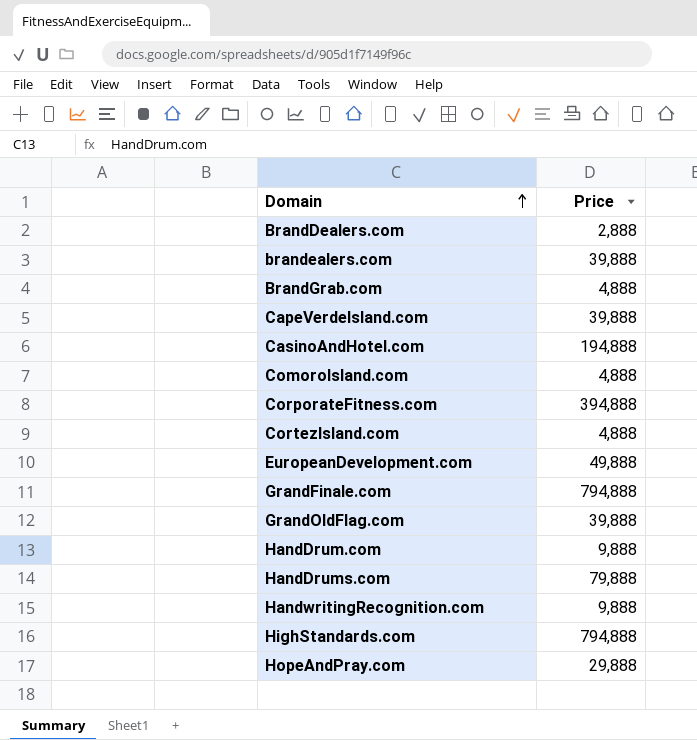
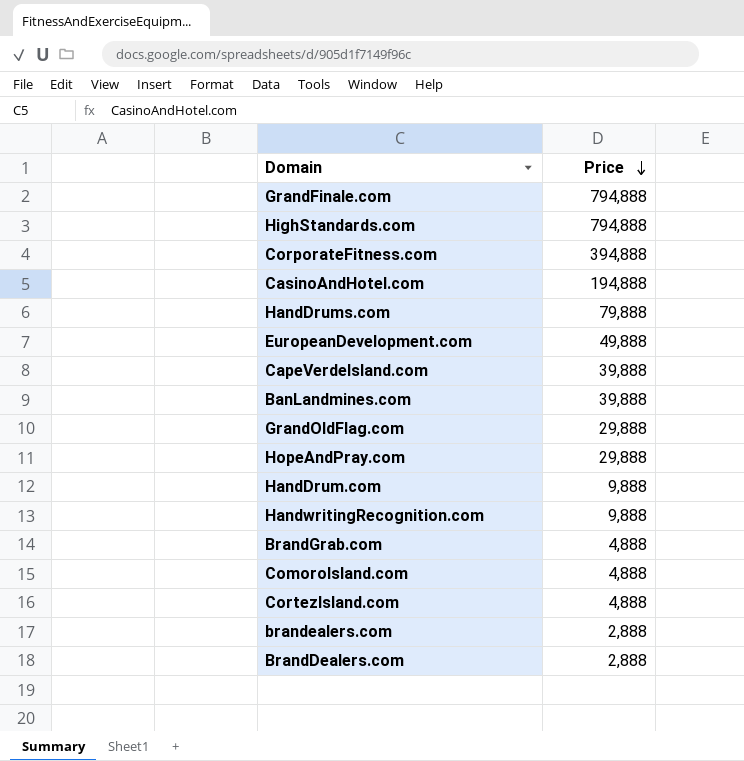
row order: Domain ascending -> Price descending
row BanLandmines.com: none -> 39,888
GrandOldFlag.com | Price: 39,888 -> 29,888
brandealers.com | Price: 39,888 -> 2,888

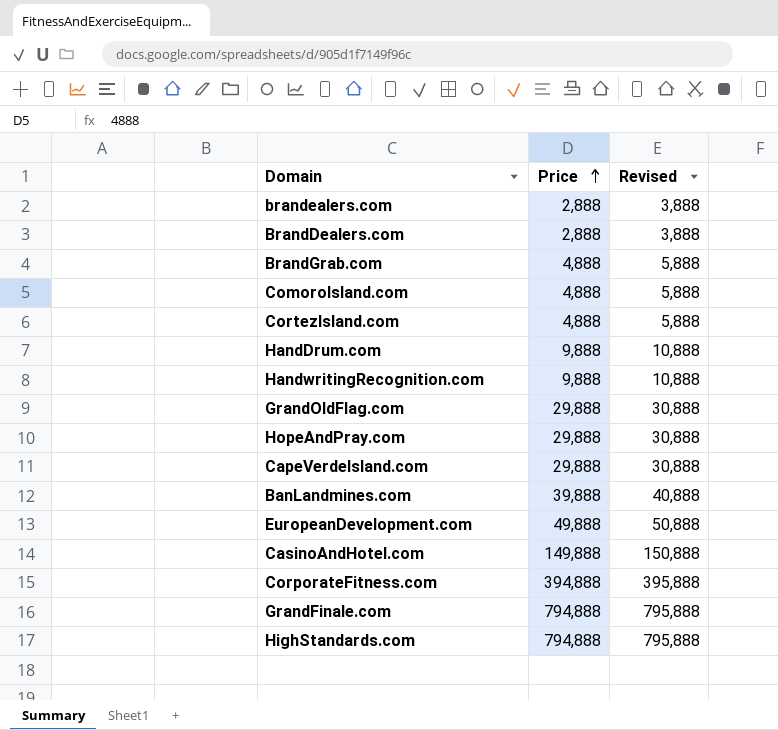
row order: Price descending -> Price ascending
column Revised | formula: none -> [Price] + 1000
row HandDrums.com: 79,888 -> none
CapeVerdeIsland.com | Price: 39,888 -> 29,888
CasinoAndHotel.com | Price: 194,888 -> 149,888

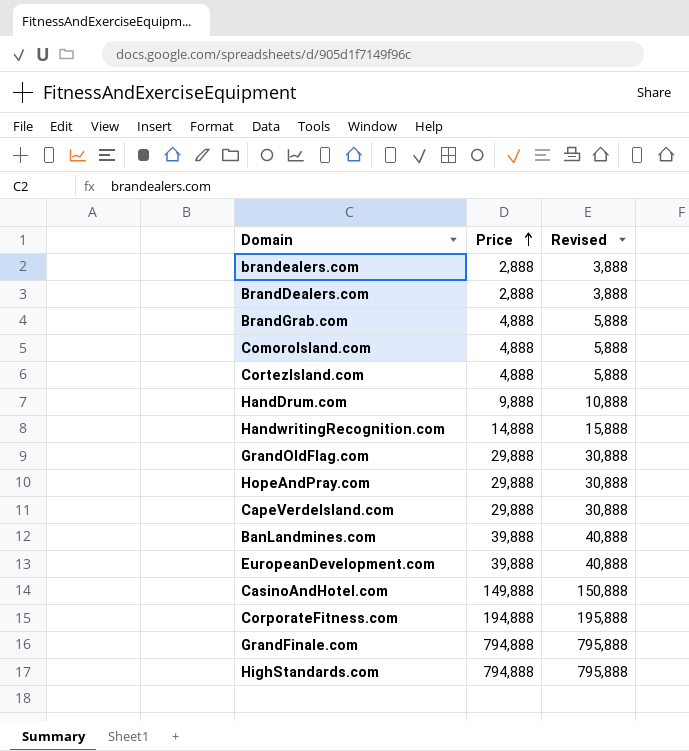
HandwritingRecognition.com | Price: 9,888 -> 14,888
HandwritingRecognition.com | Revised: 10,888 -> 15,888
EuropeanDevelopment.com | Price: 49,888 -> 39,888
EuropeanDevelopment.com | Revised: 50,888 -> 40,888
CorporateFitness.com | Price: 394,888 -> 194,888
CorporateFitness.com | Revised: 395,888 -> 195,888

